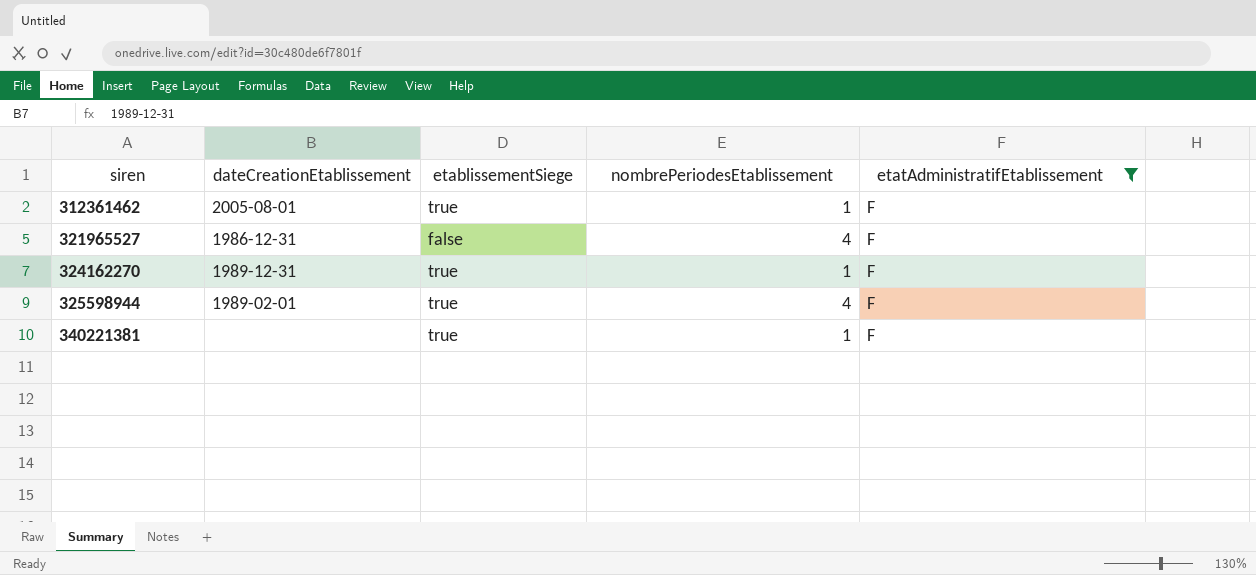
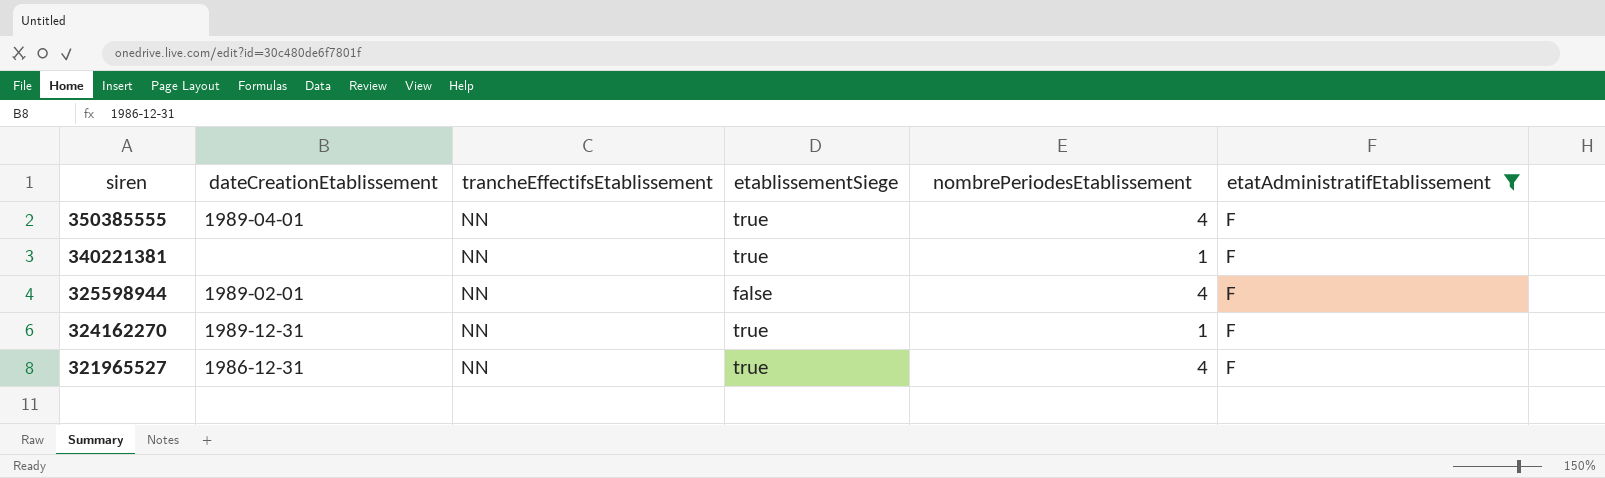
row order: siren ascending -> siren descending
column trancheEffectifsEtablissement | position: none -> 3
row 312361462: 2005-08-01 | true | 1 | F -> none
row 350385555: none -> 1989-04-01 | NN | true | 4 | F
325598944 | etablissementSiege: true -> false
321965527 | etablissementSiege: false -> true

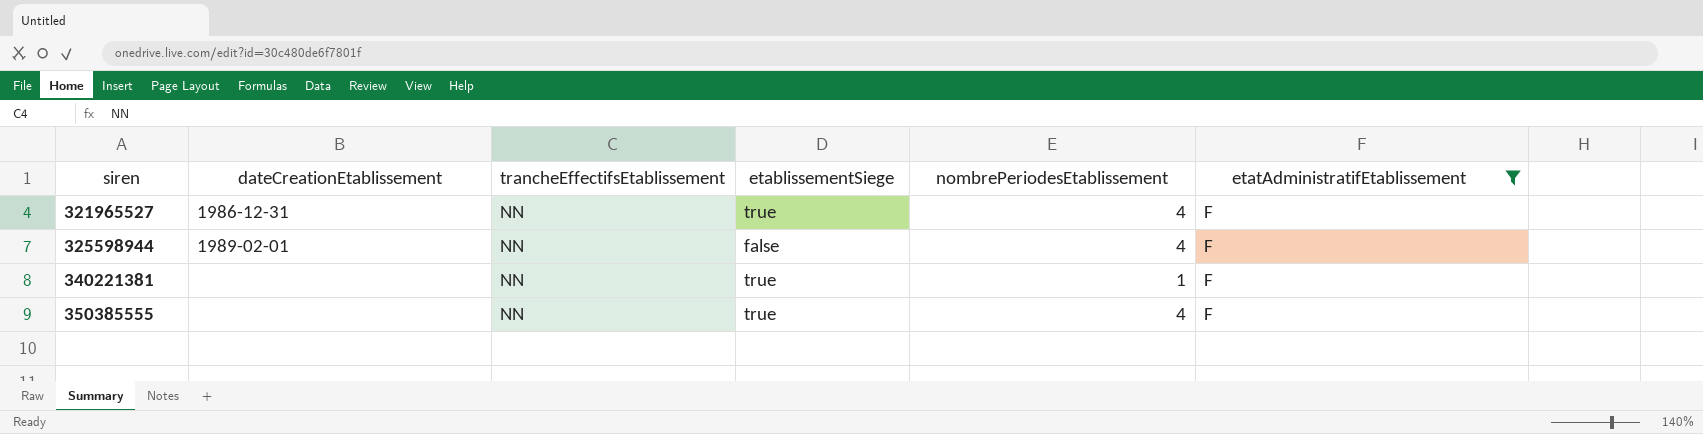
row order: siren descending -> siren ascending
row 324162270: 1989-12-31 | NN | true | 1 | F -> none
350385555 | dateCreationEtablissement: 1989-04-01 -> none

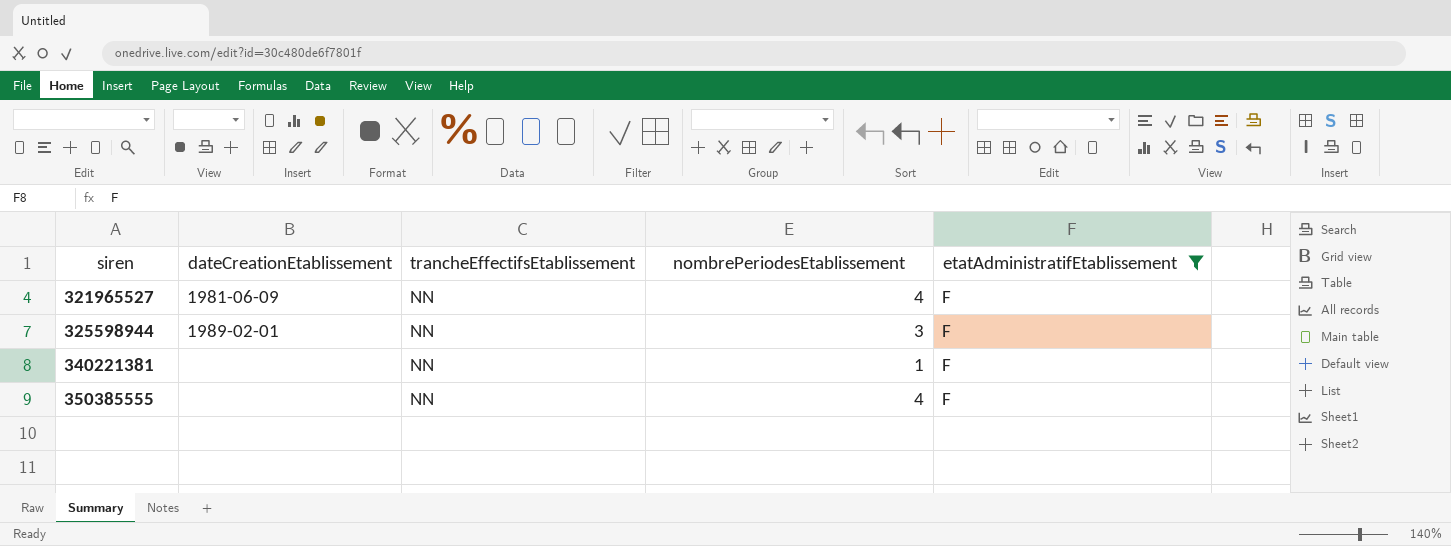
column etablissementSiege | position: 4 -> none
321965527 | dateCreationEtablissement: 1986-12-31 -> 1981-06-09
325598944 | nombrePeriodesEtablissement: 4 -> 3

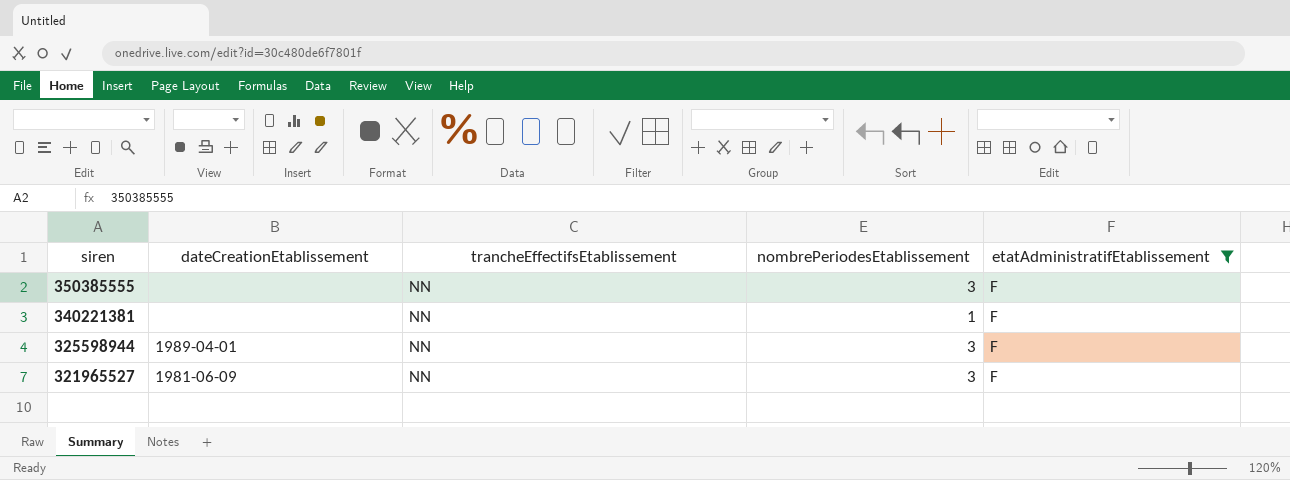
row order: siren ascending -> siren descending
350385555 | nombrePeriodesEtablissement: 4 -> 3
325598944 | dateCreationEtablissement: 1989-02-01 -> 1989-04-01
321965527 | nombrePeriodesEtablissement: 4 -> 3

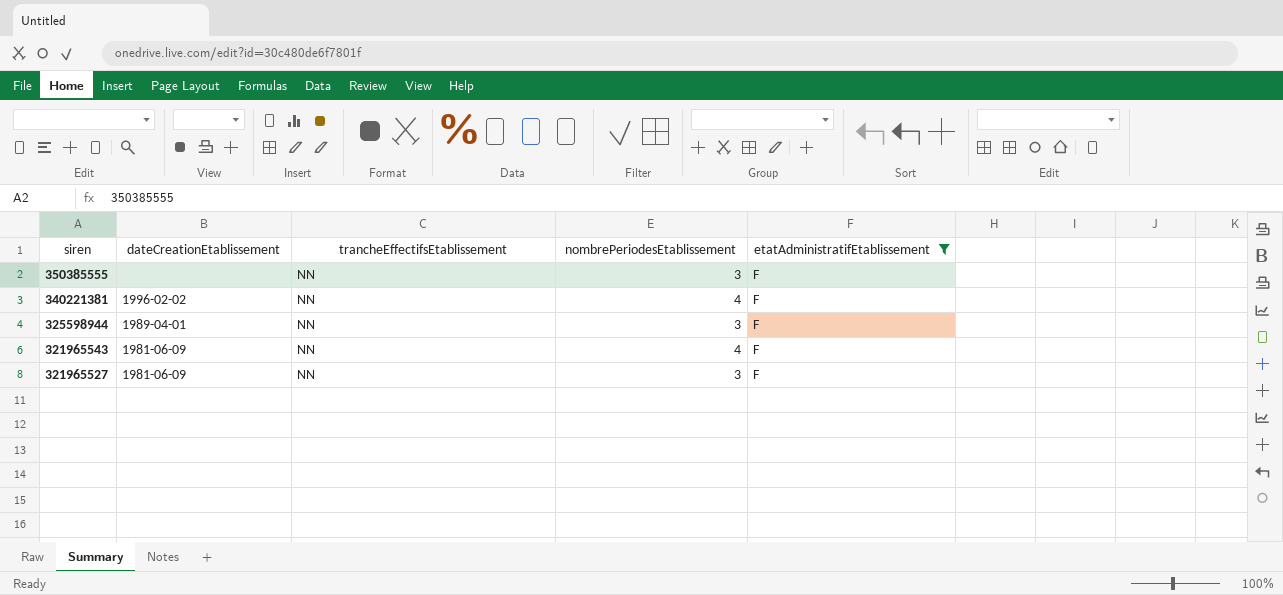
340221381 | dateCreationEtablissement: none -> 1996-02-02
340221381 | nombrePeriodesEtablissement: 1 -> 4
row 321965543: none -> 1981-06-09 | NN | 4 | F

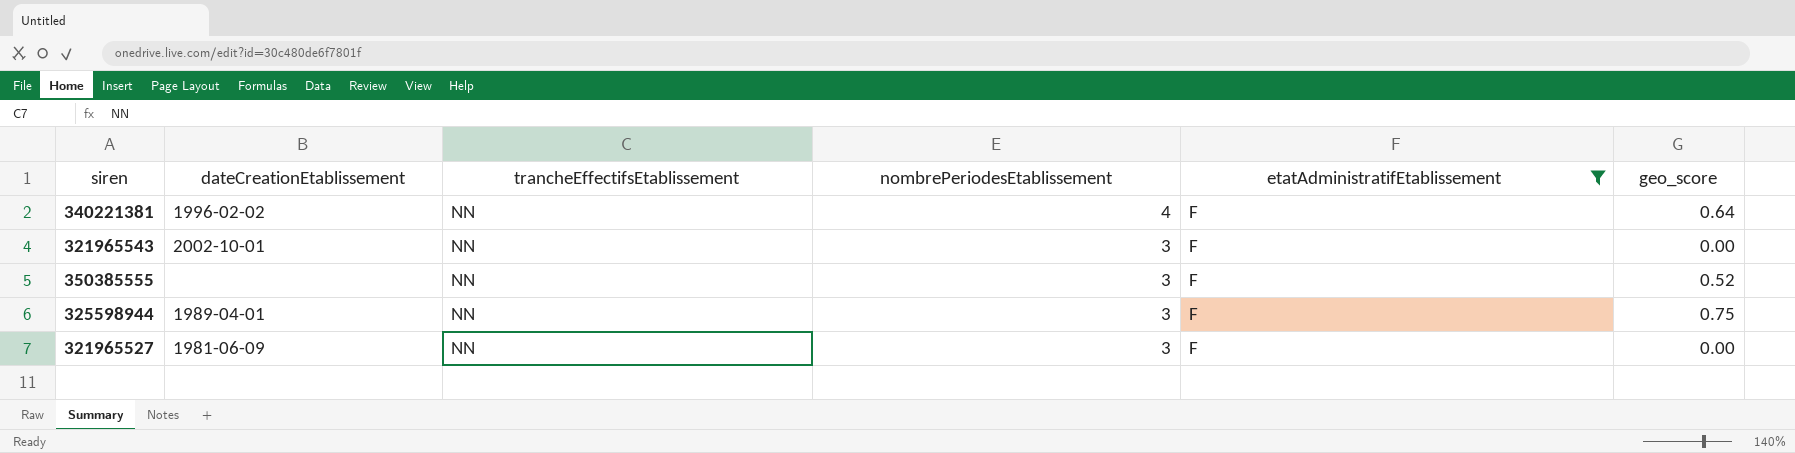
row order: siren descending -> nombrePeriodesEtablissement descending
column geo_score | position: none -> 6
321965543 | dateCreationEtablissement: 1981-06-09 -> 2002-10-01
321965543 | nombrePeriodesEtablissement: 4 -> 3

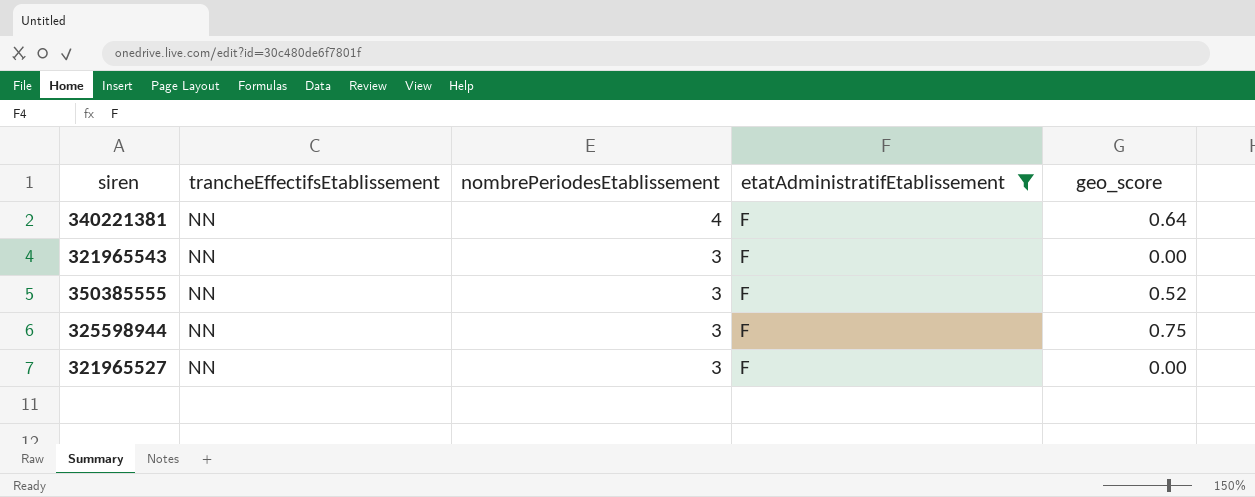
column dateCreationEtablissement | position: 2 -> none

